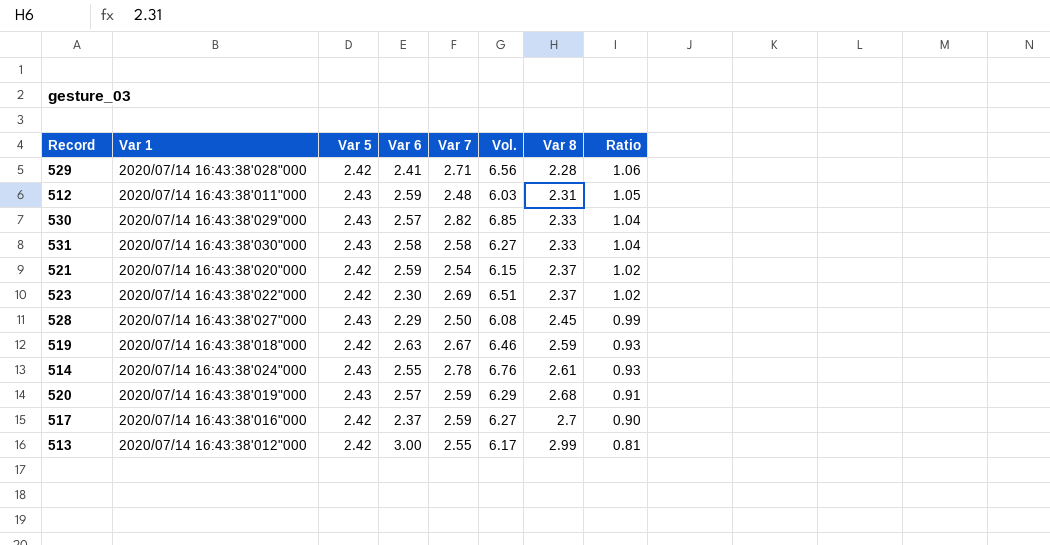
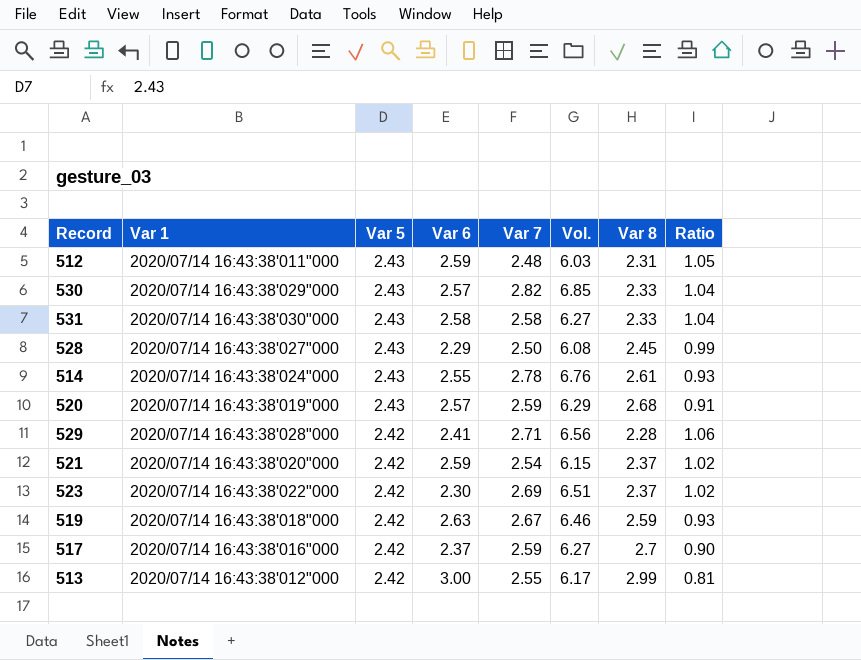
row order: Var 8 ascending -> Var 5 descending

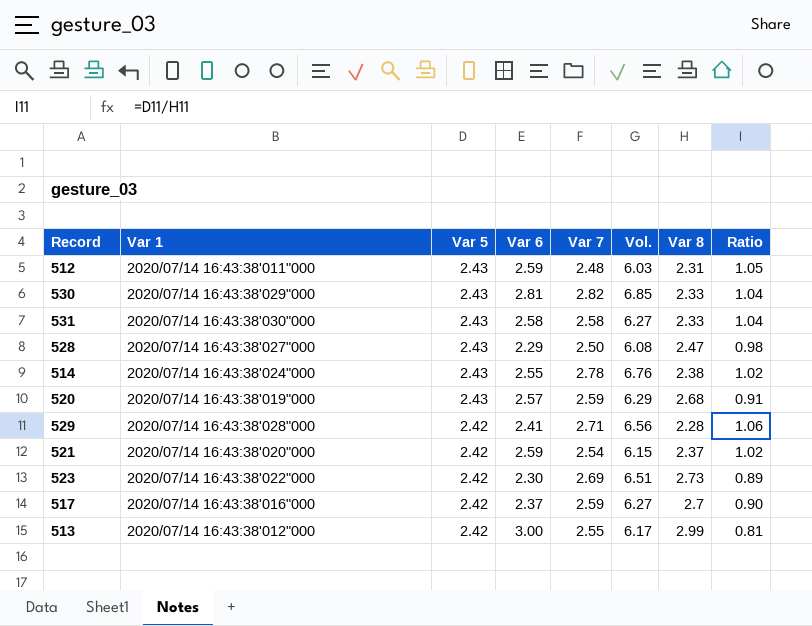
row 519: 2020/07/14 16:43:38'018"000 | 2.42 | 2.63 | 2.67 | 6.46 | 2.59 | 0.93 -> none
530 | Var 6: 2.57 -> 2.81
528 | Var 8: 2.45 -> 2.47
528 | Ratio: 0.99 -> 0.98
514 | Var 8: 2.61 -> 2.38
514 | Ratio: 0.93 -> 1.02
523 | Var 8: 2.37 -> 2.73
523 | Ratio: 1.02 -> 0.89

